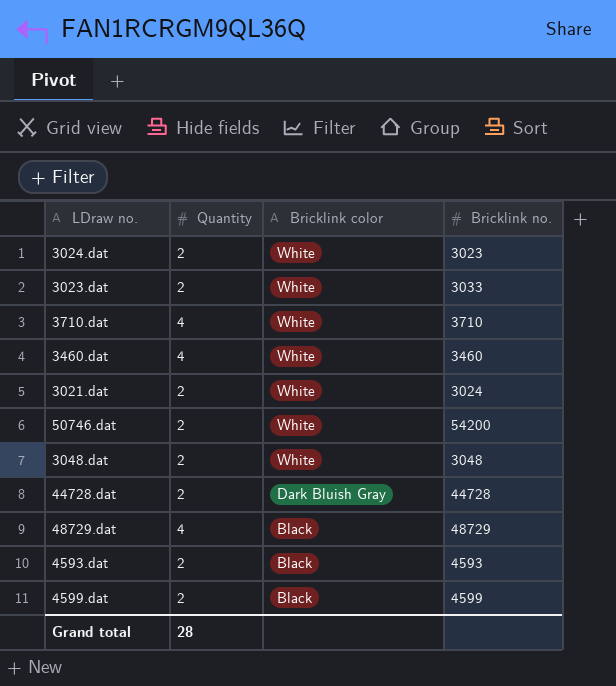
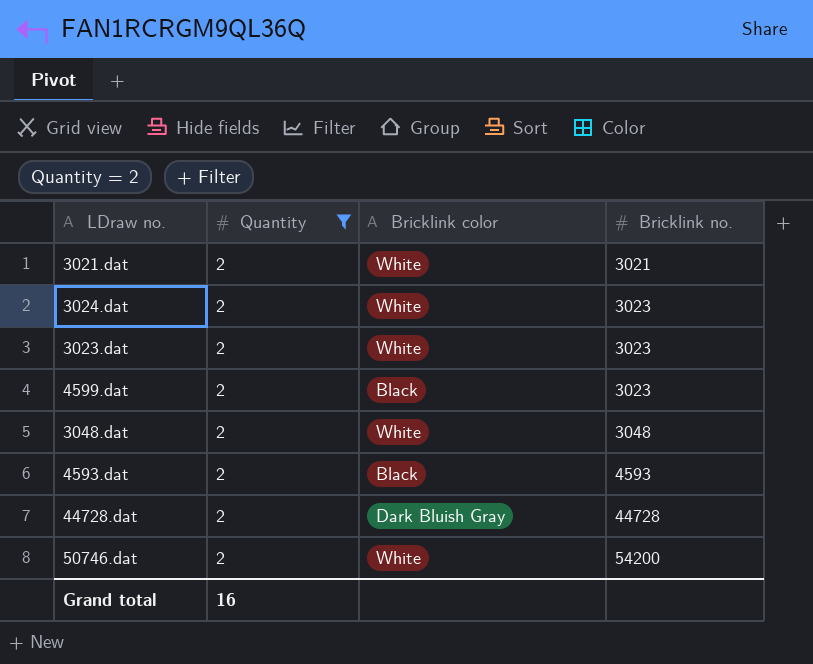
filter: none -> Quantity = 2
row order: Bricklink color descending -> Bricklink no. ascending
3021.dat | Bricklink no.: 3024 -> 3021
3023.dat | Bricklink no.: 3033 -> 3023
4599.dat | Bricklink no.: 4599 -> 3023
Grand total | Quantity: 28 -> 16

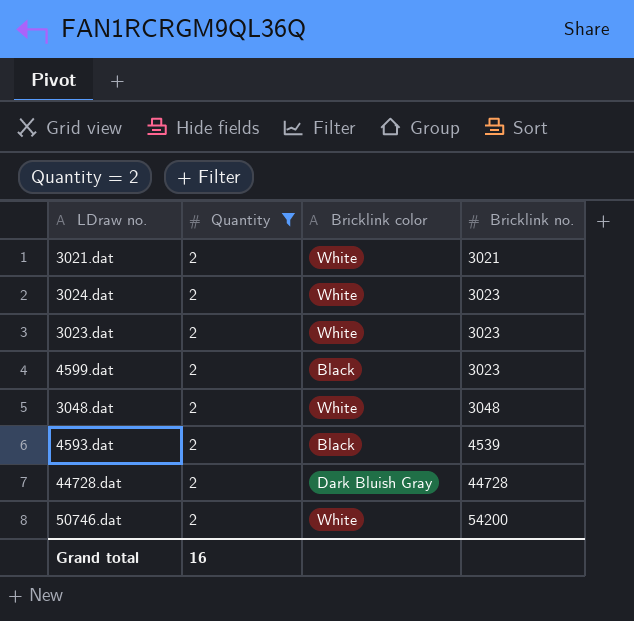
4593.dat | Bricklink no.: 4593 -> 4539

